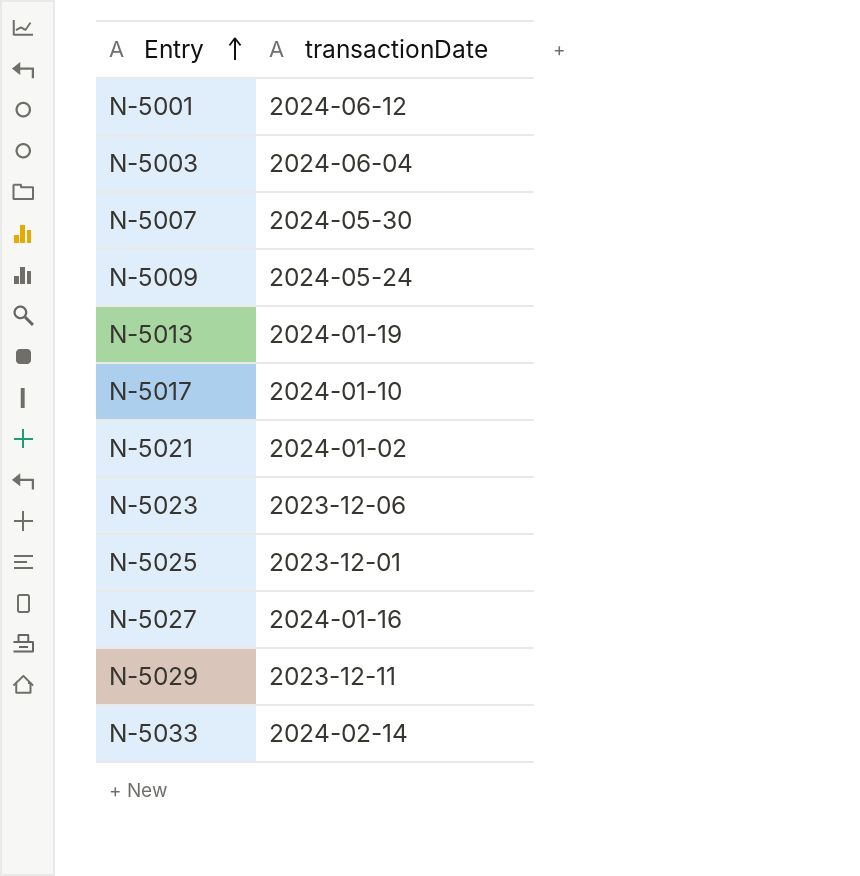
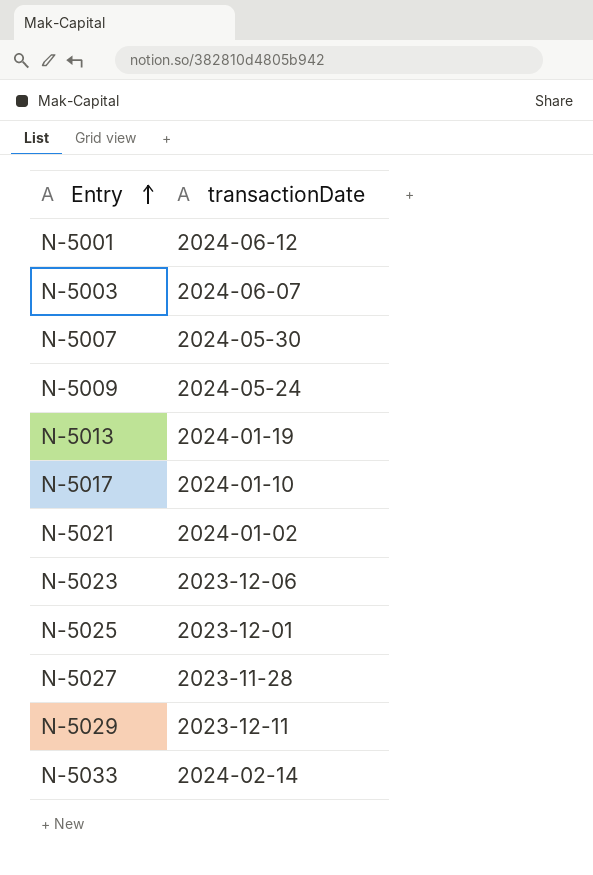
N-5003 | transactionDate: 2024-06-04 -> 2024-06-07
N-5027 | transactionDate: 2024-01-16 -> 2023-11-28

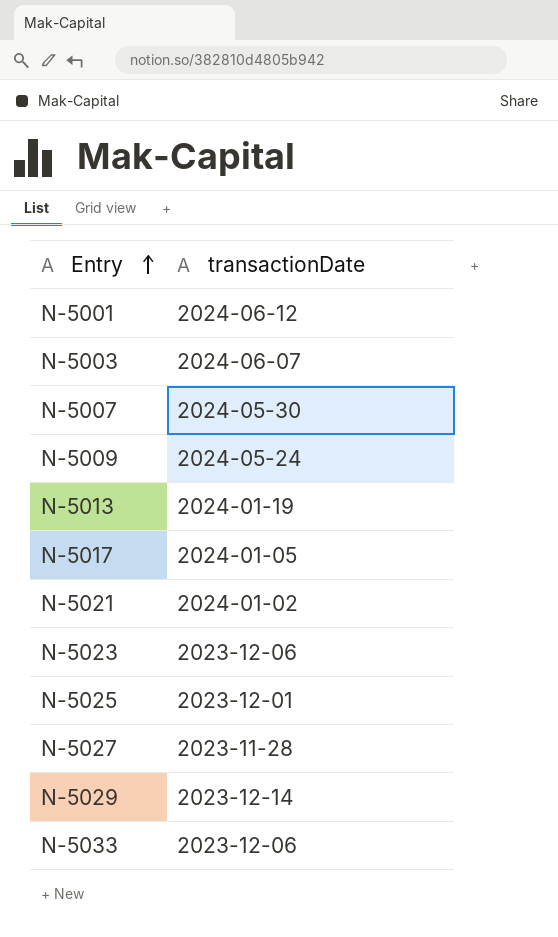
N-5017 | transactionDate: 2024-01-10 -> 2024-01-05
N-5029 | transactionDate: 2023-12-11 -> 2023-12-14
N-5033 | transactionDate: 2024-02-14 -> 2023-12-06

